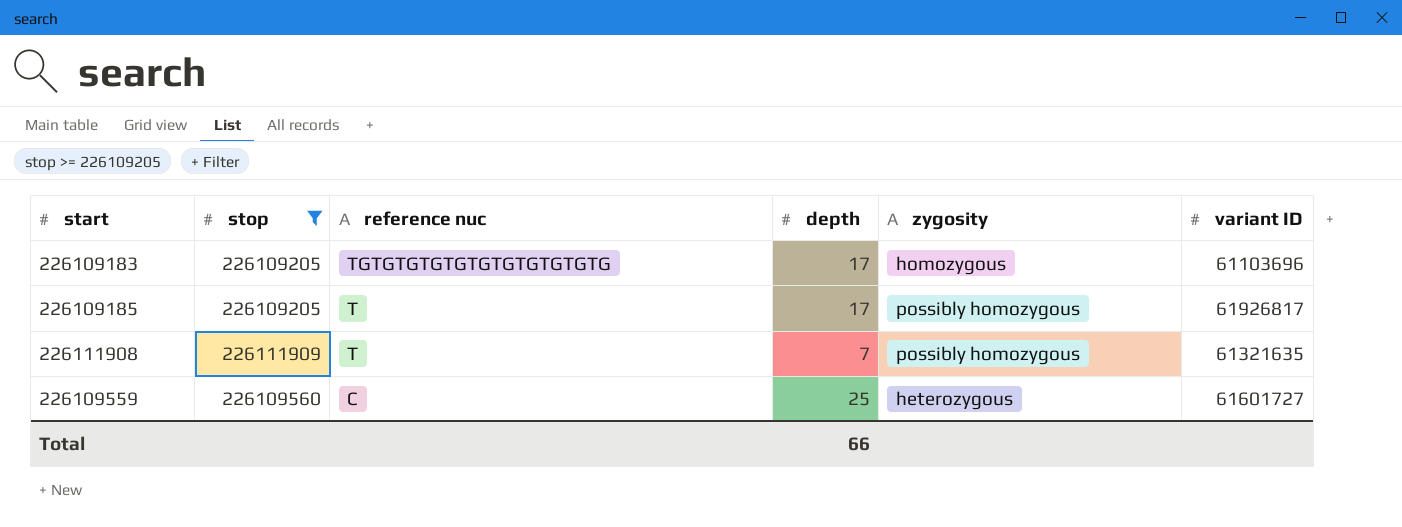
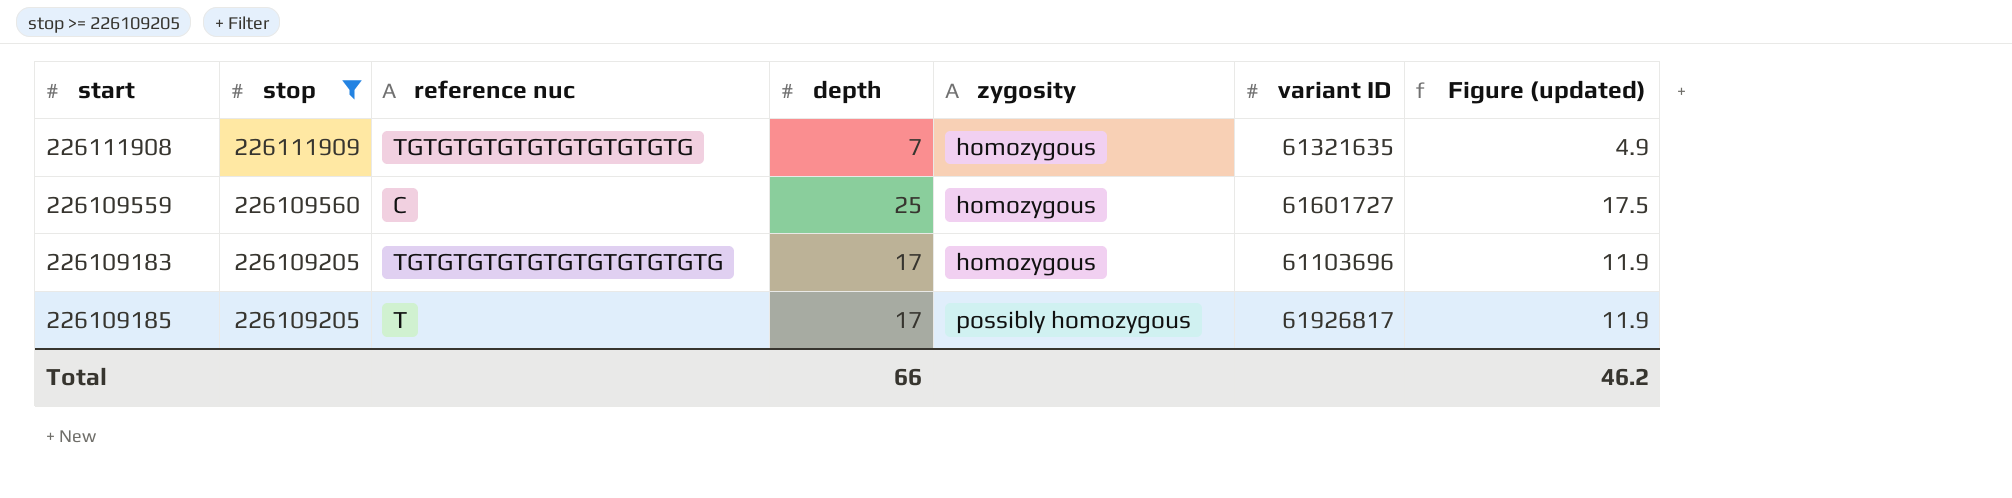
row order: reference nuc descending -> stop descending
column Figure (updated) | formula: none -> [depth] * 0.7
226111908 | reference nuc: T -> TGTGTGTGTGTGTGTGTGTG
226111908 | zygosity: possibly homozygous -> homozygous
226109559 | zygosity: heterozygous -> homozygous

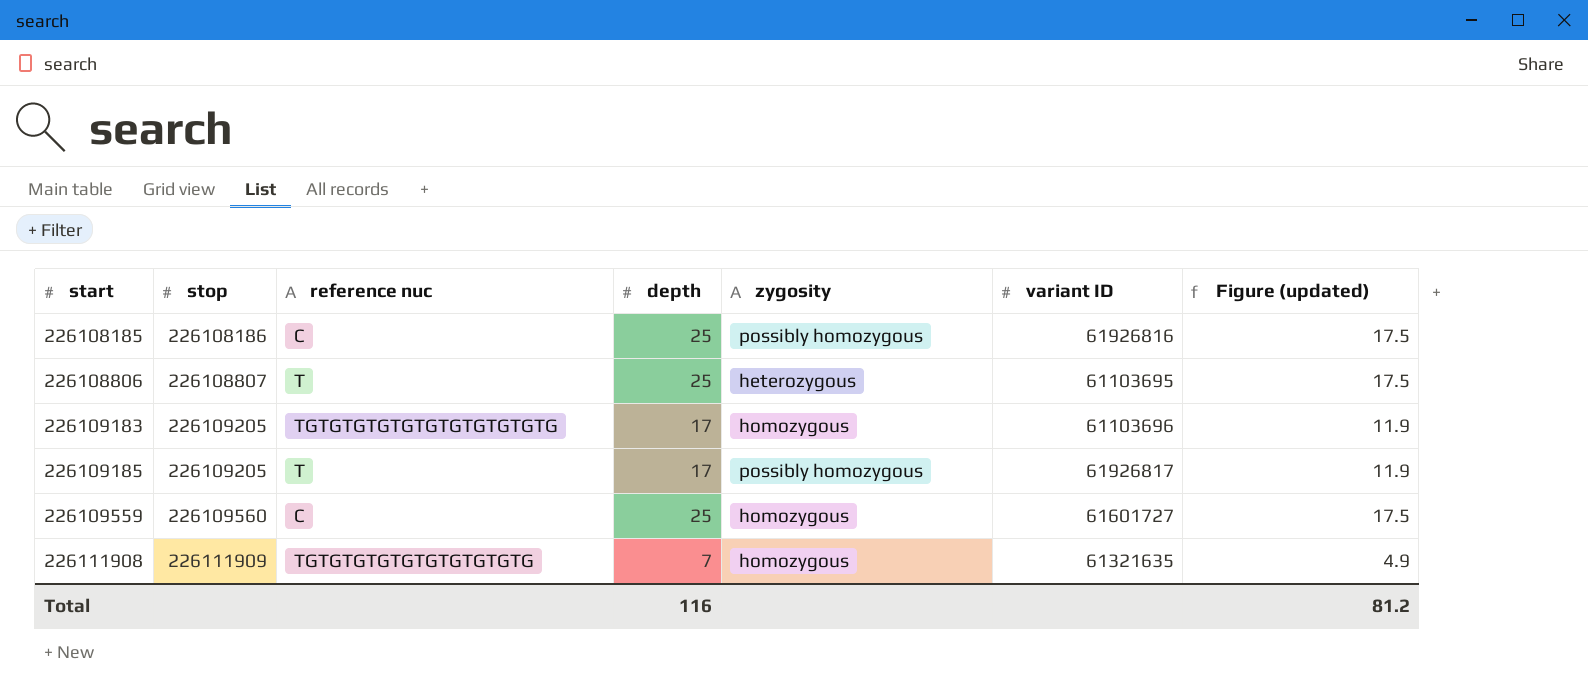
filter: stop >= 226109205 -> none
row order: stop descending -> start ascending
Total | depth: 66 -> 116
Total | Figure (updated): 46.2 -> 81.2

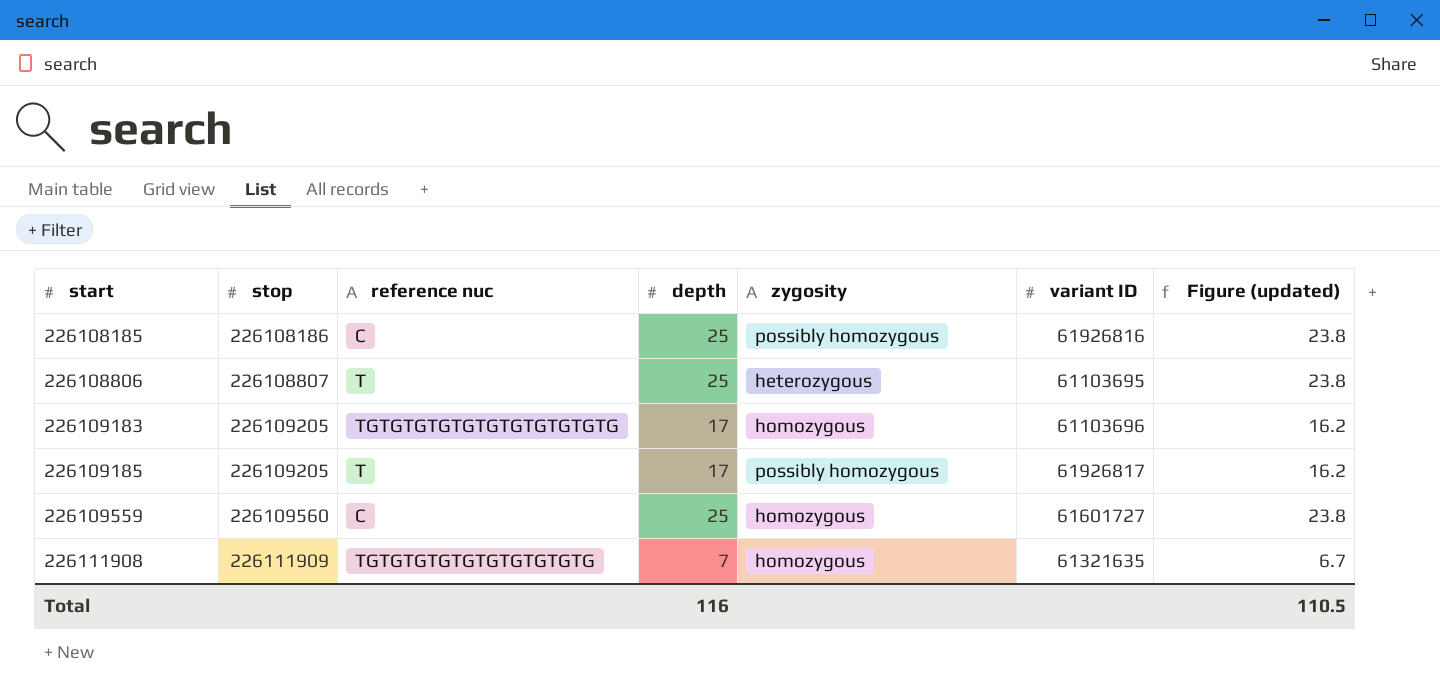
column Figure (updated) | formula: [depth] * 0.7 -> [depth] * 0.95
Total | Figure (updated): 81.2 -> 110.5

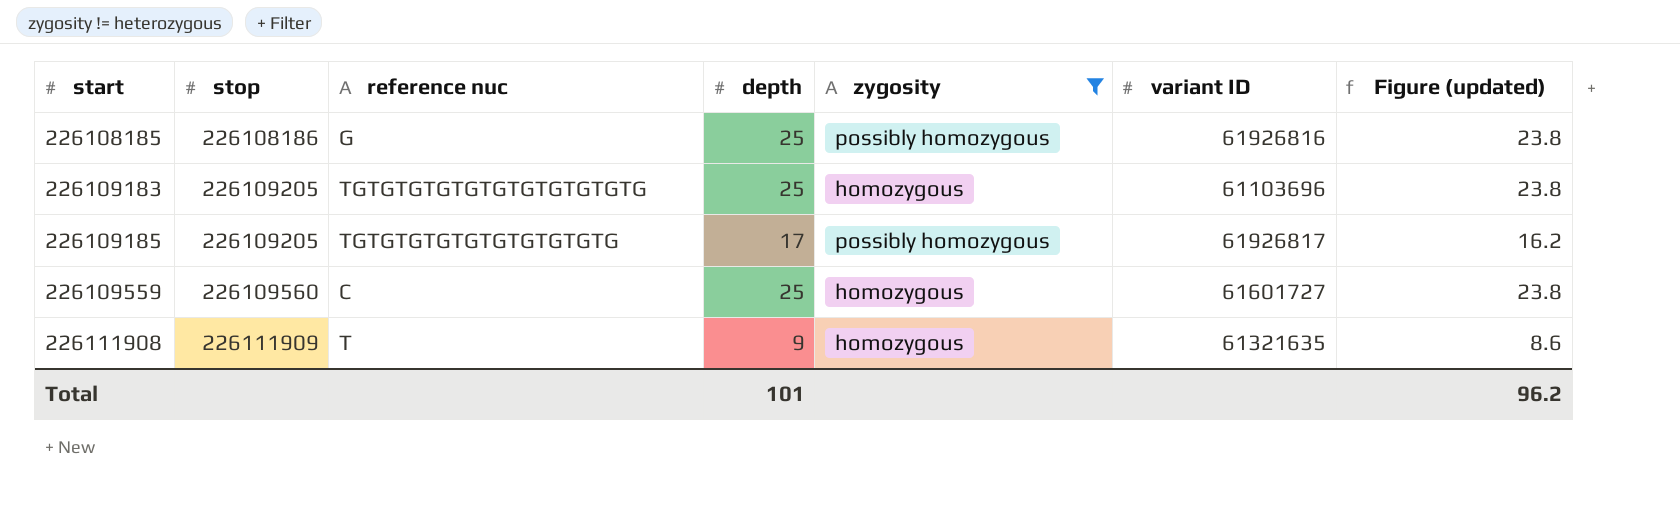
filter: none -> zygosity != heterozygous
226108185 | reference nuc: C -> G
226109183 | depth: 17 -> 25
226109183 | Figure (updated): 16.2 -> 23.8
226109185 | reference nuc: T -> TGTGTGTGTGTGTGTGTGTG
226111908 | reference nuc: TGTGTGTGTGTGTGTGTGTG -> T
226111908 | depth: 7 -> 9
226111908 | Figure (updated): 6.7 -> 8.6
Total | depth: 116 -> 101
Total | Figure (updated): 110.5 -> 96.2

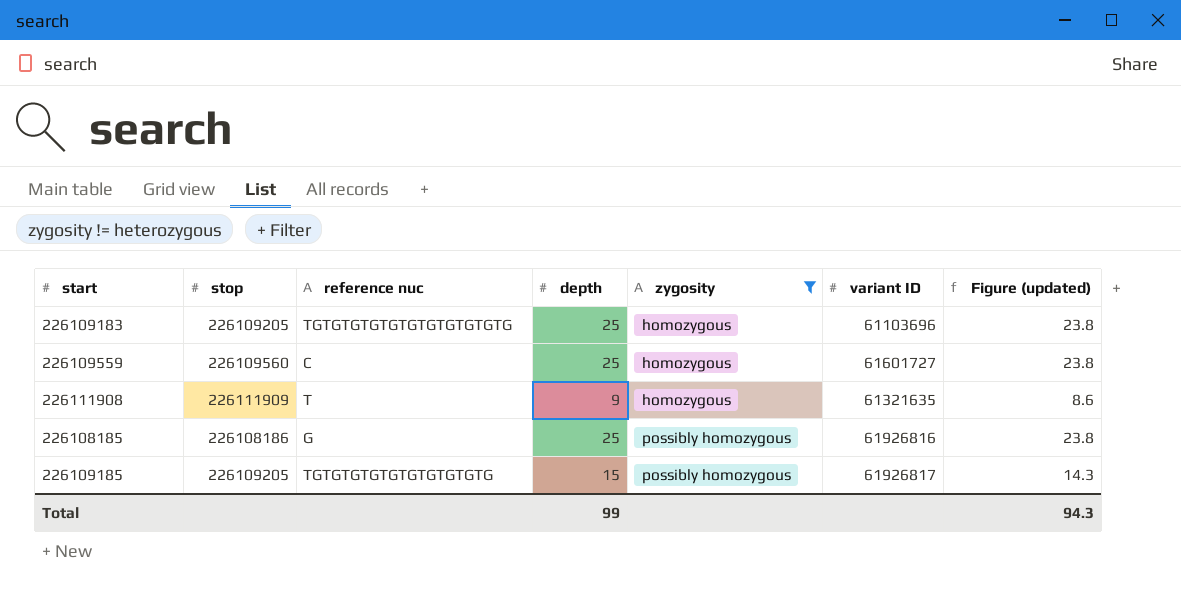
row order: start ascending -> zygosity ascending
226109185 | depth: 17 -> 15
226109185 | Figure (updated): 16.2 -> 14.3
Total | depth: 101 -> 99
Total | Figure (updated): 96.2 -> 94.3

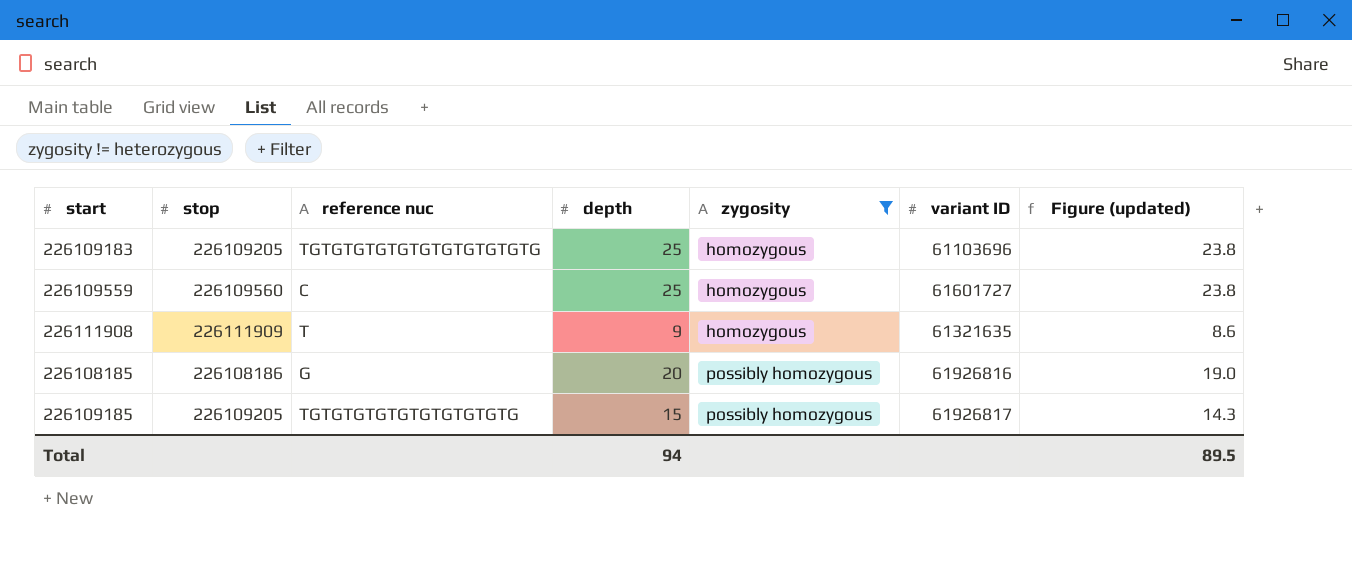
226108185 | depth: 25 -> 20
226108185 | Figure (updated): 23.8 -> 19.0
Total | depth: 99 -> 94
Total | Figure (updated): 94.3 -> 89.5

